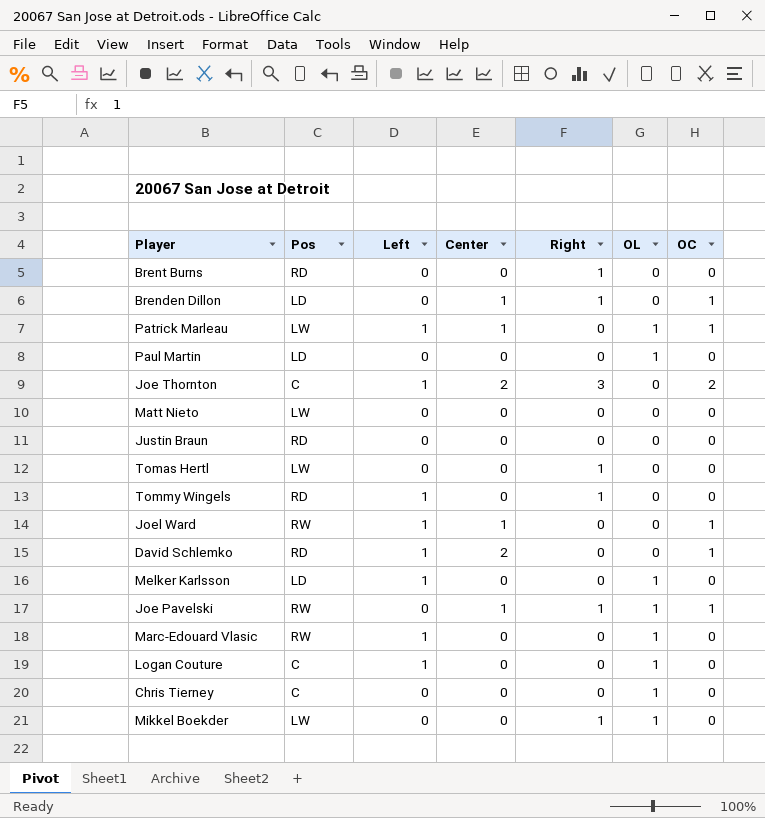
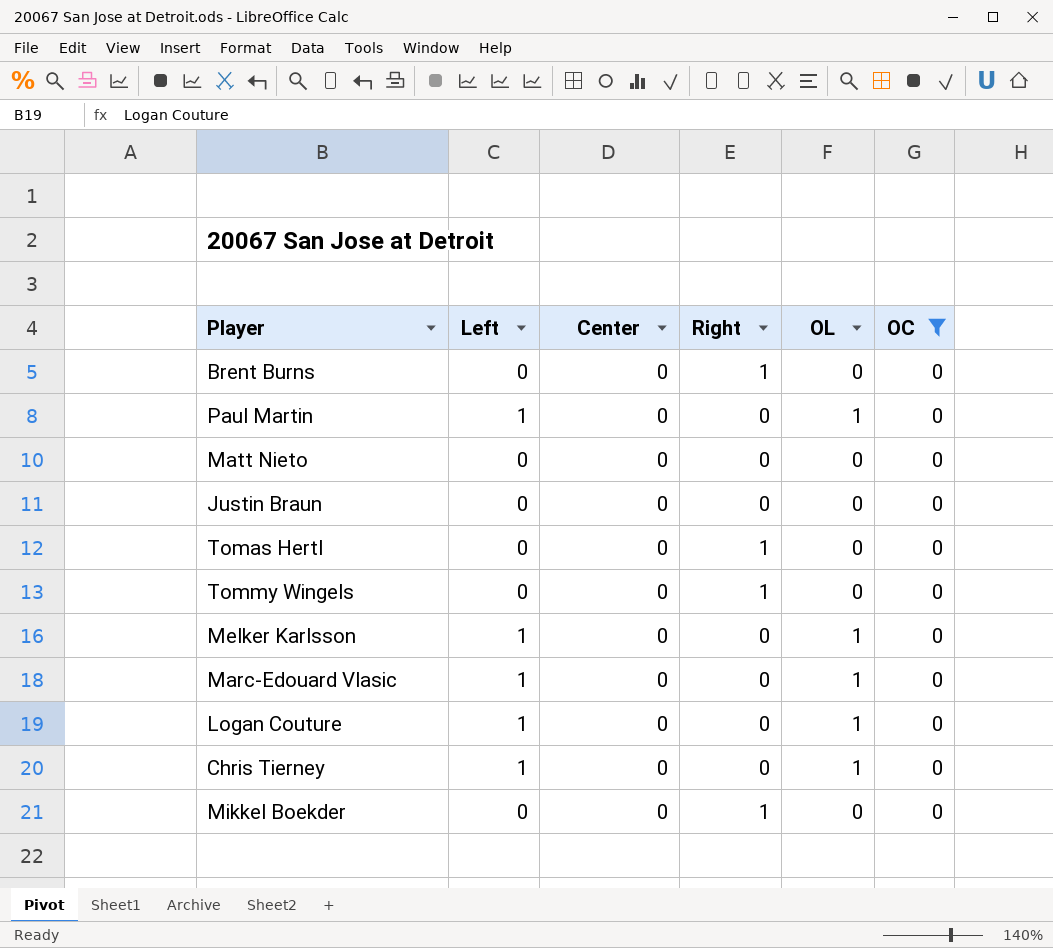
filter: none -> OC = 0
column Pos | position: 2 -> none
Paul Martin | Left: 0 -> 1
Tommy Wingels | Left: 1 -> 0
Chris Tierney | Left: 0 -> 1
Mikkel Boekder | OL: 1 -> 0

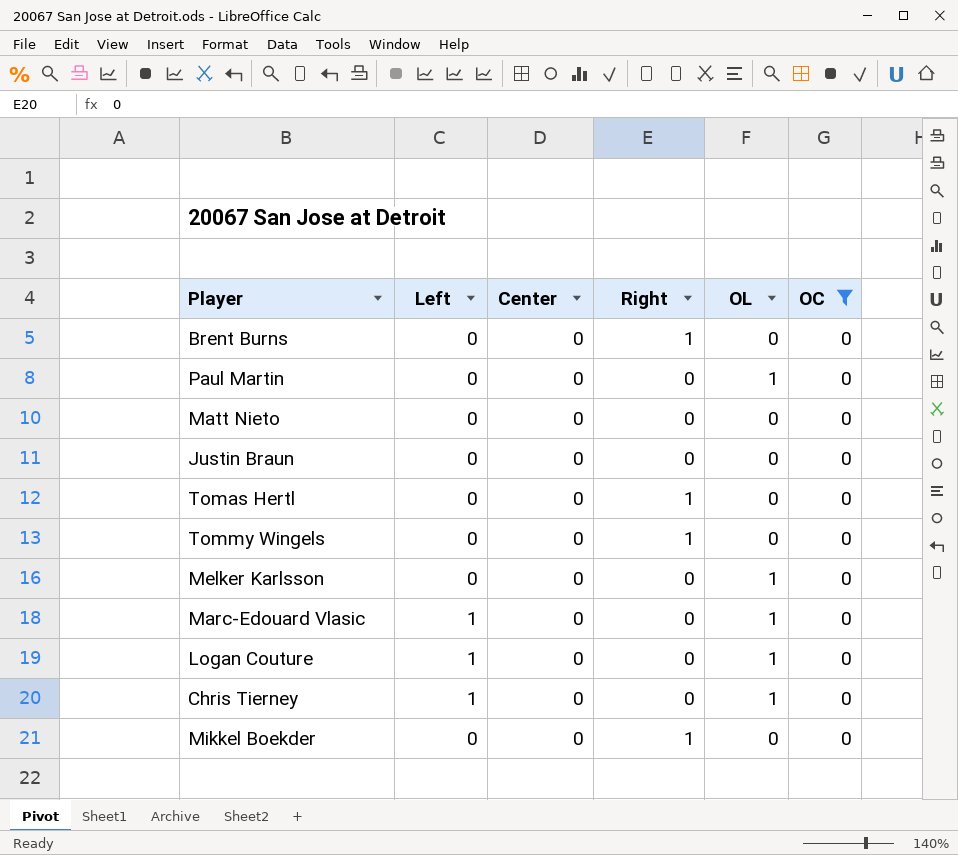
Paul Martin | Left: 1 -> 0
Melker Karlsson | Left: 1 -> 0

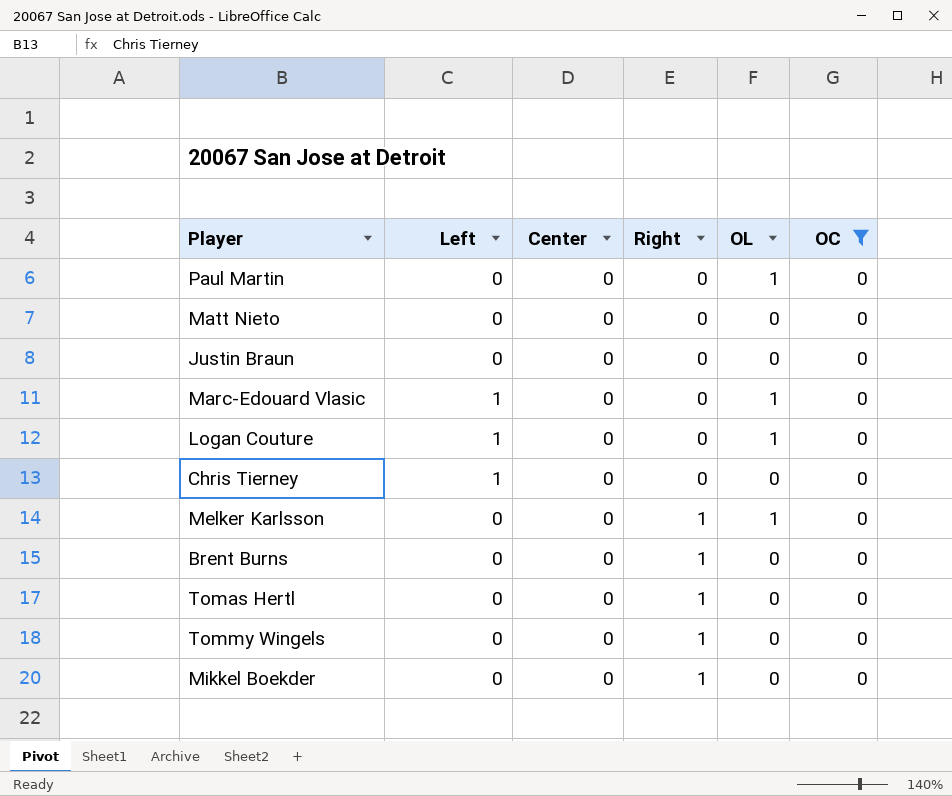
row order: none -> Right ascending
Chris Tierney | OL: 1 -> 0
Melker Karlsson | Right: 0 -> 1

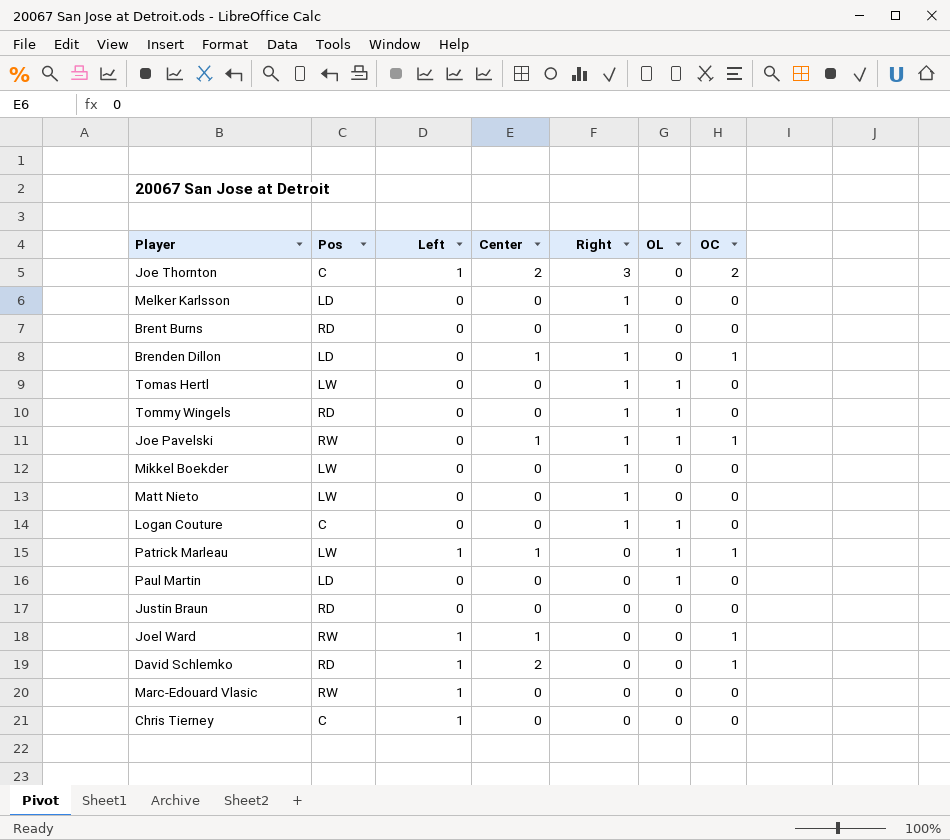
filter: OC = 0 -> none
row order: Right ascending -> Right descending
column Pos | position: none -> 2
Melker Karlsson | OL: 1 -> 0
Tomas Hertl | OL: 0 -> 1
Tommy Wingels | OL: 0 -> 1
Matt Nieto | Right: 0 -> 1
Logan Couture | Left: 1 -> 0
Logan Couture | Right: 0 -> 1
Marc-Edouard Vlasic | OL: 1 -> 0

